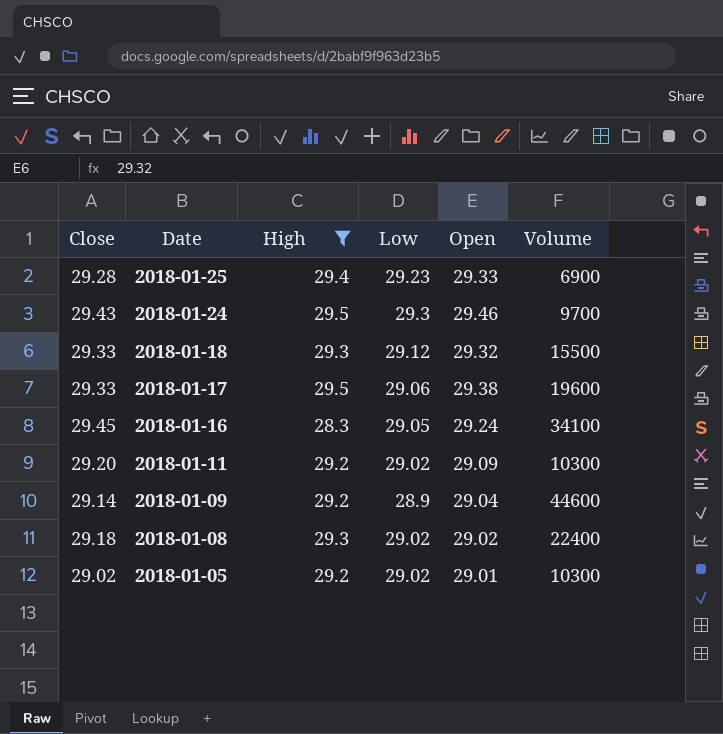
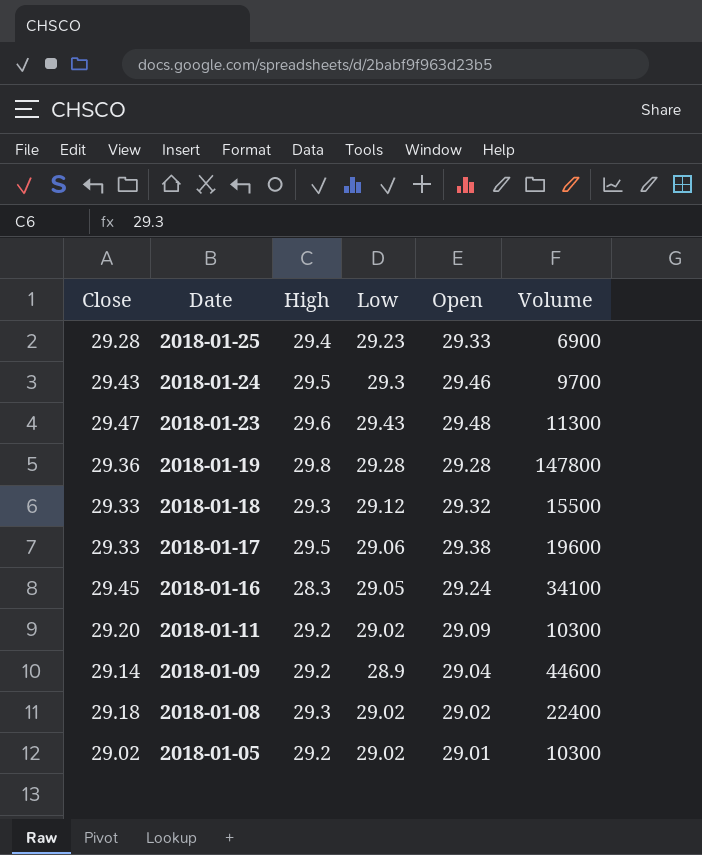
filter: High <= 29.5 -> none

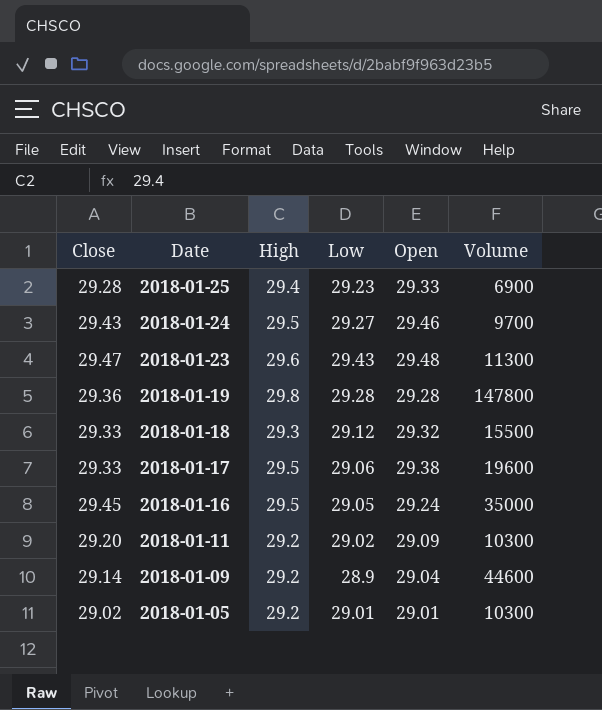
row 2018-01-08: 29.18 | 29.3 | 29.02 | 29.02 | 22400 -> none
2018-01-24 | Low: 29.3 -> 29.27
2018-01-16 | High: 28.3 -> 29.5
2018-01-16 | Volume: 34100 -> 35000
2018-01-05 | Low: 29.02 -> 29.01

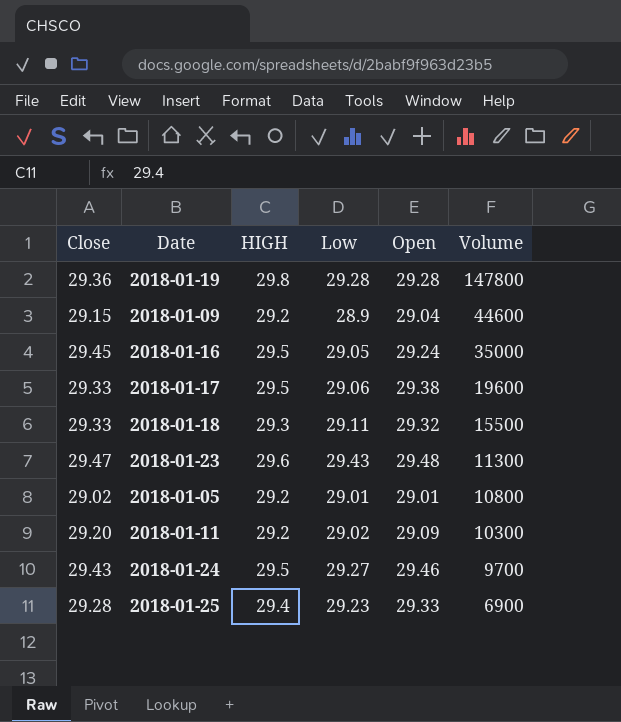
row order: Date descending -> Volume descending
column name: High -> HIGH
2018-01-09 | Close: 29.14 -> 29.15
2018-01-18 | Low: 29.12 -> 29.11
2018-01-05 | Volume: 10300 -> 10800

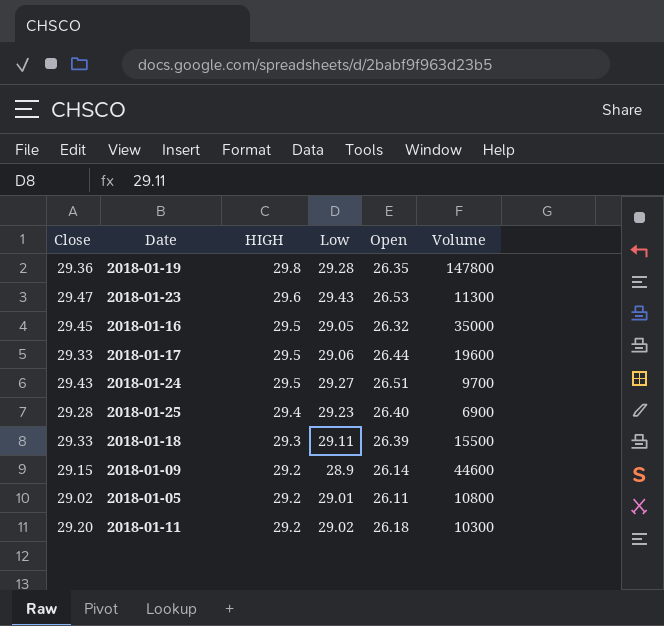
row order: Volume descending -> HIGH descending
2018-01-19 | Open: 29.28 -> 26.35
2018-01-23 | Open: 29.48 -> 26.53
2018-01-16 | Open: 29.24 -> 26.32
2018-01-17 | Open: 29.38 -> 26.44
2018-01-24 | Open: 29.46 -> 26.51
2018-01-25 | Open: 29.33 -> 26.40
2018-01-18 | Open: 29.32 -> 26.39
2018-01-09 | Open: 29.04 -> 26.14
2018-01-05 | Open: 29.01 -> 26.11
2018-01-11 | Open: 29.09 -> 26.18

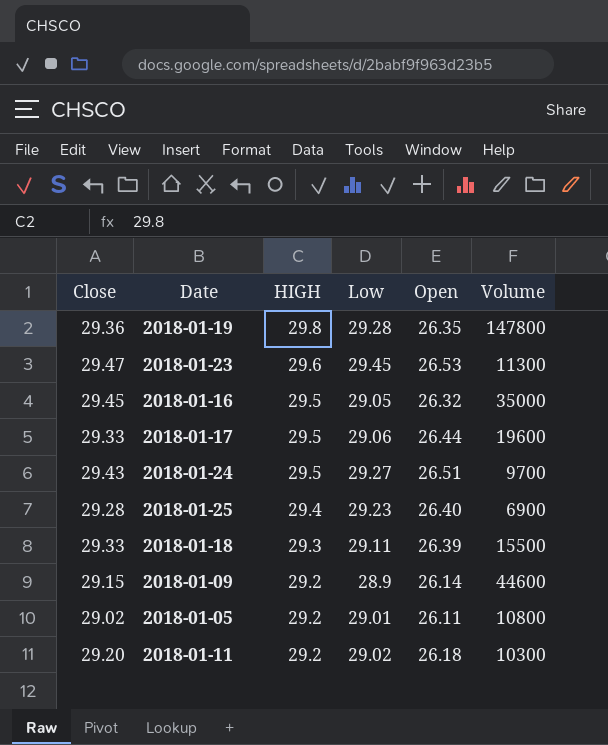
2018-01-23 | Low: 29.43 -> 29.45

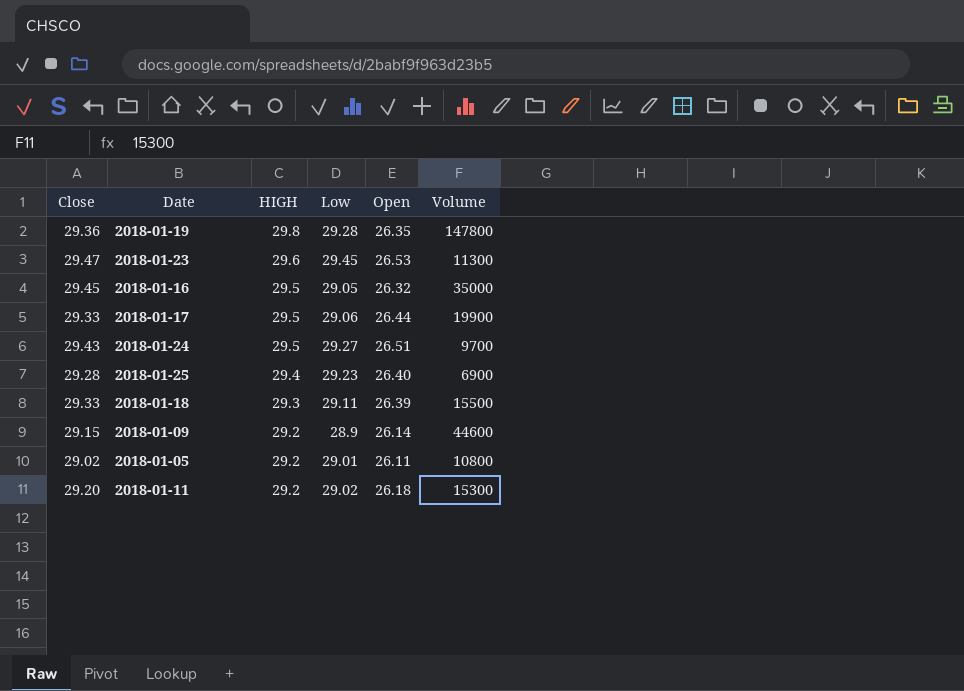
2018-01-17 | Volume: 19600 -> 19900
2018-01-11 | Volume: 10300 -> 15300

